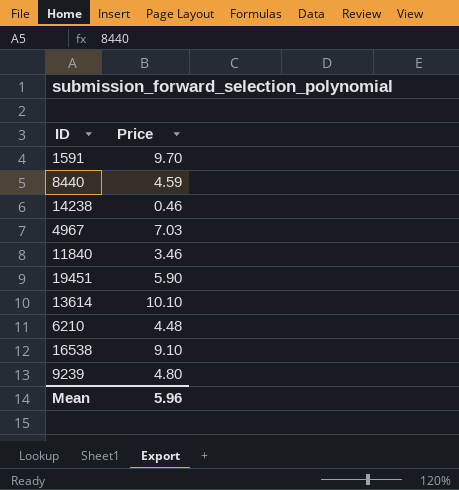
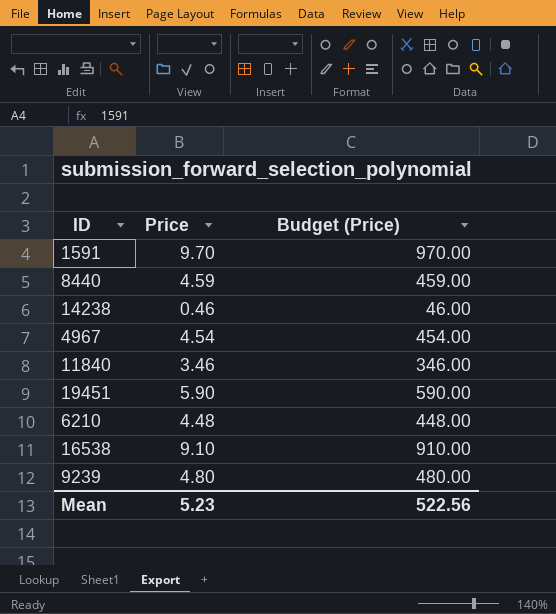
column Budget (Price) | formula: none -> [Price] * 100
row 13614: 10.10 -> none
4967 | Price: 7.03 -> 4.54
Mean | Price: 5.96 -> 5.23

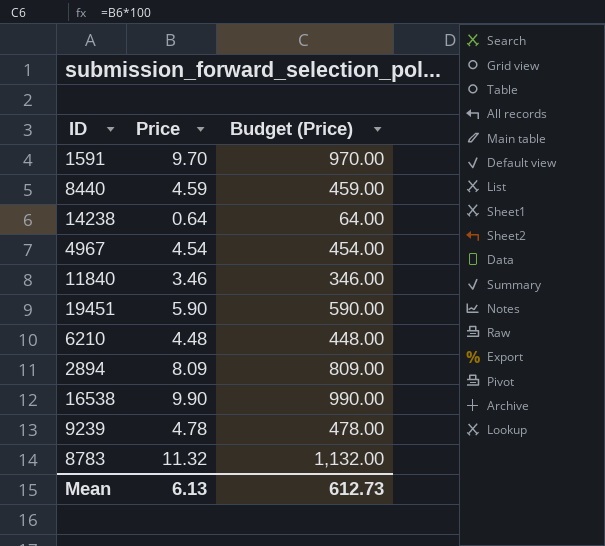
14238 | Price: 0.46 -> 0.64
14238 | Budget (Price): 46.00 -> 64.00
row 2894: none -> 8.09 | 809.00
16538 | Price: 9.10 -> 9.90
16538 | Budget (Price): 910.00 -> 990.00
9239 | Price: 4.80 -> 4.78
9239 | Budget (Price): 480.00 -> 478.00
row 8783: none -> 11.32 | 1,132.00
Mean | Price: 5.23 -> 6.13
Mean | Budget (Price): 522.56 -> 612.73

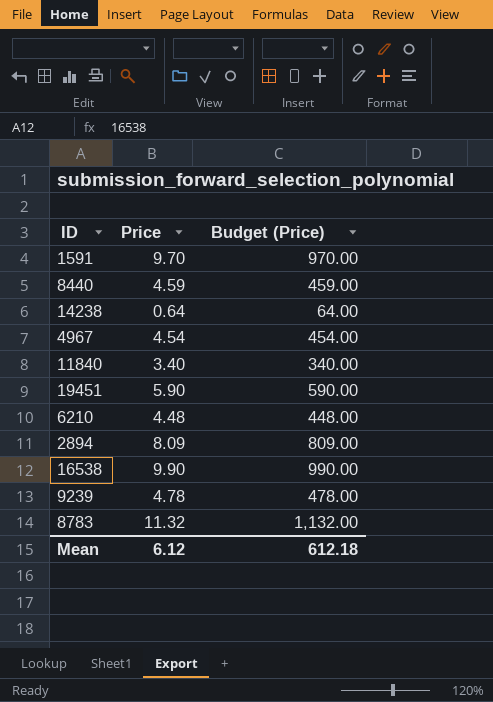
11840 | Price: 3.46 -> 3.40
11840 | Budget (Price): 346.00 -> 340.00
Mean | Price: 6.13 -> 6.12
Mean | Budget (Price): 612.73 -> 612.18

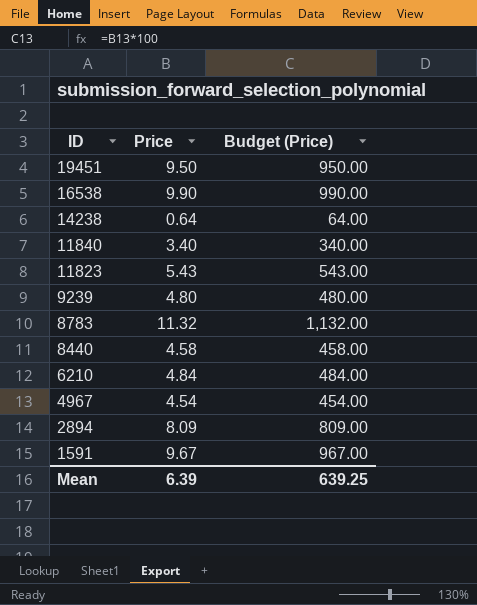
row order: none -> ID descending
19451 | Price: 5.90 -> 9.50
19451 | Budget (Price): 590.00 -> 950.00
row 11823: none -> 5.43 | 543.00
9239 | Price: 4.78 -> 4.80
9239 | Budget (Price): 478.00 -> 480.00
8440 | Price: 4.59 -> 4.58
8440 | Budget (Price): 459.00 -> 458.00
6210 | Price: 4.48 -> 4.84
6210 | Budget (Price): 448.00 -> 484.00
1591 | Price: 9.70 -> 9.67
1591 | Budget (Price): 970.00 -> 967.00
Mean | Price: 6.12 -> 6.39
Mean | Budget (Price): 612.18 -> 639.25

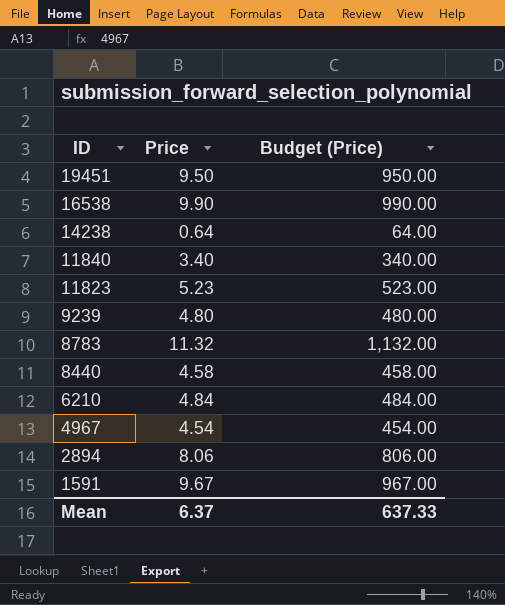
11823 | Price: 5.43 -> 5.23
11823 | Budget (Price): 543.00 -> 523.00
2894 | Price: 8.09 -> 8.06
2894 | Budget (Price): 809.00 -> 806.00
Mean | Price: 6.39 -> 6.37
Mean | Budget (Price): 639.25 -> 637.33

